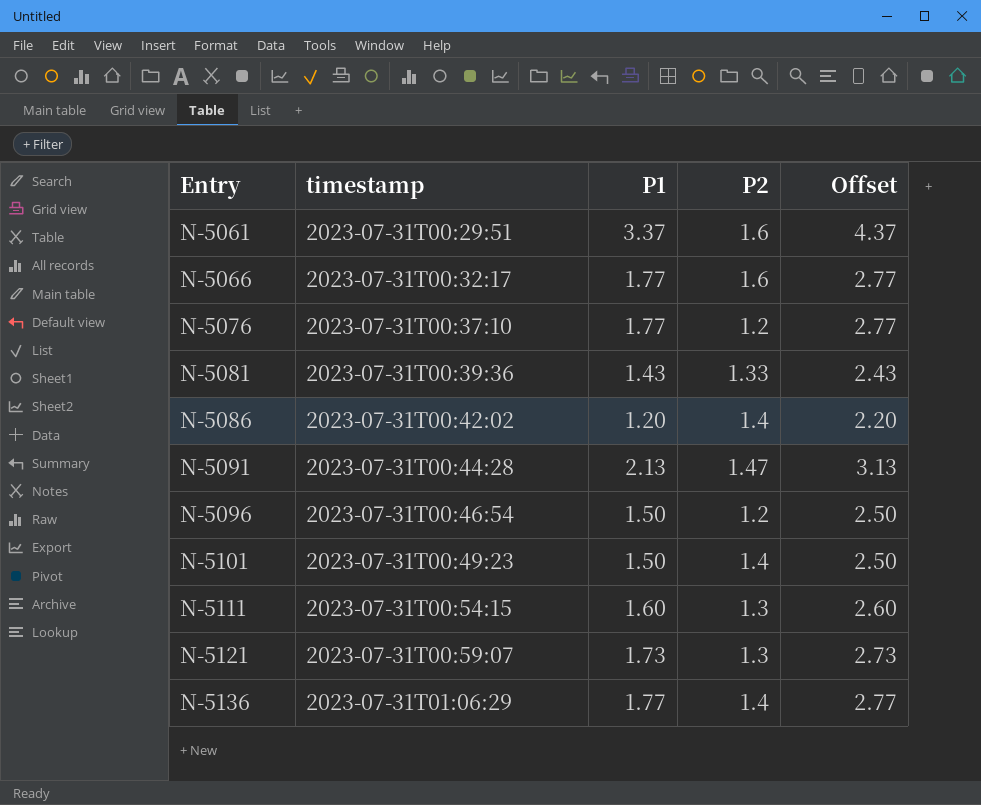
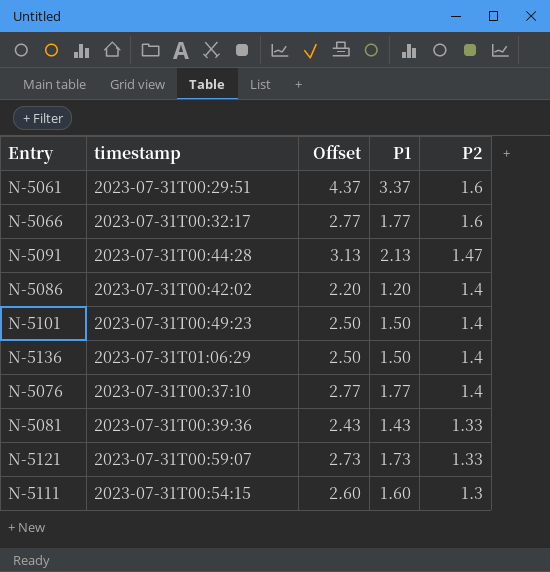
row order: Entry ascending -> P2 descending
column Offset | position: 5 -> 3
row N-5096: 2023-07-31T00:46:54 | 1.50 | 1.2 | 2.50 -> none
N-5136 | Offset: 2.77 -> 2.50
N-5136 | P1: 1.77 -> 1.50
N-5076 | P2: 1.2 -> 1.4
N-5121 | P2: 1.3 -> 1.33

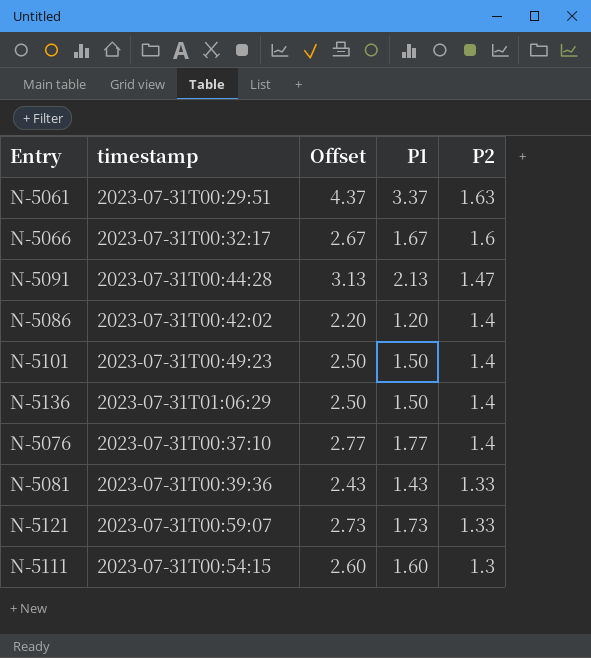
N-5061 | P2: 1.6 -> 1.63
N-5066 | Offset: 2.77 -> 2.67
N-5066 | P1: 1.77 -> 1.67

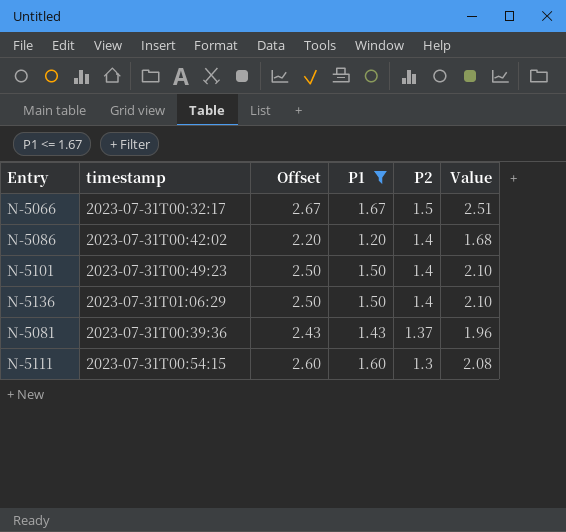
filter: none -> P1 <= 1.67
column Value | formula: none -> [P1] * [P2]
N-5066 | P2: 1.6 -> 1.5
N-5081 | P2: 1.33 -> 1.37

